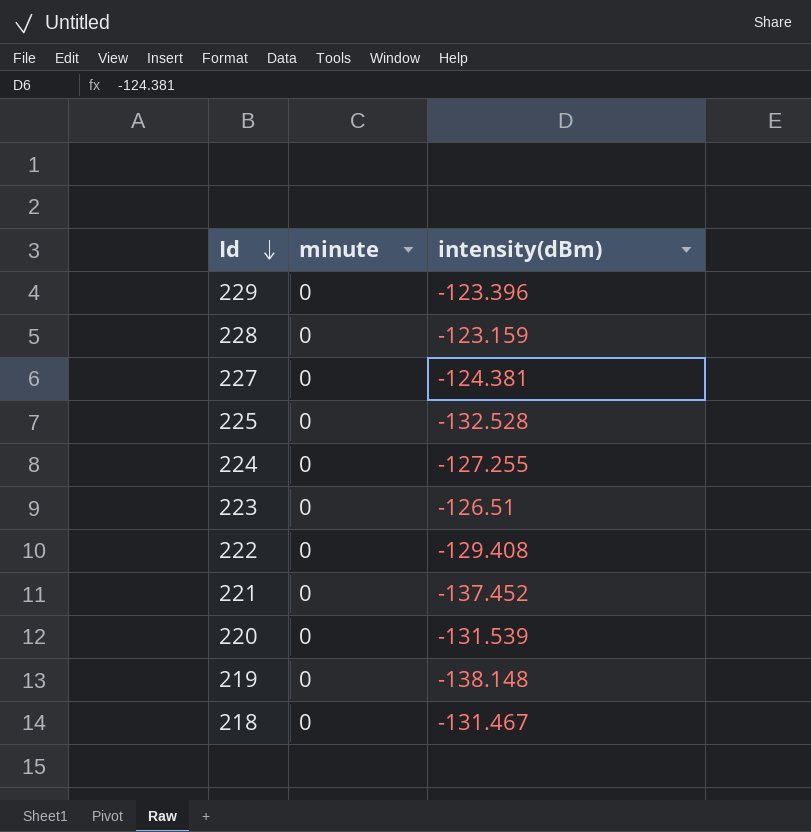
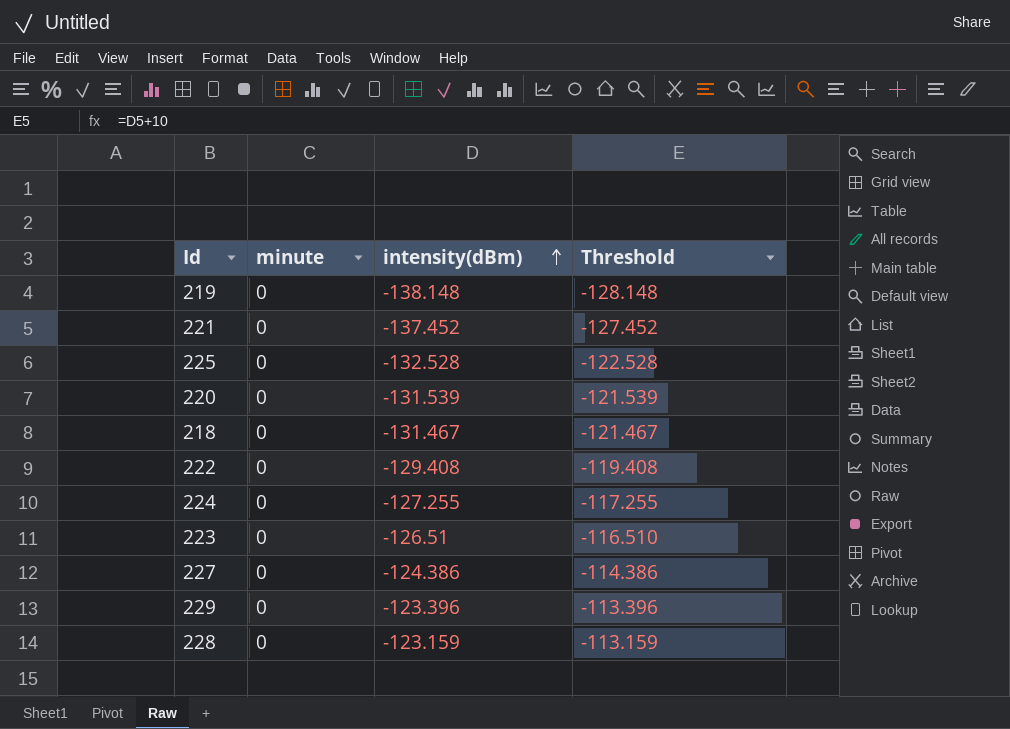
row order: Id descending -> intensity(dBm) ascending
column Threshold | formula: none -> [intensity(dBm)] + 10
227 | intensity(dBm): -124.381 -> -124.386

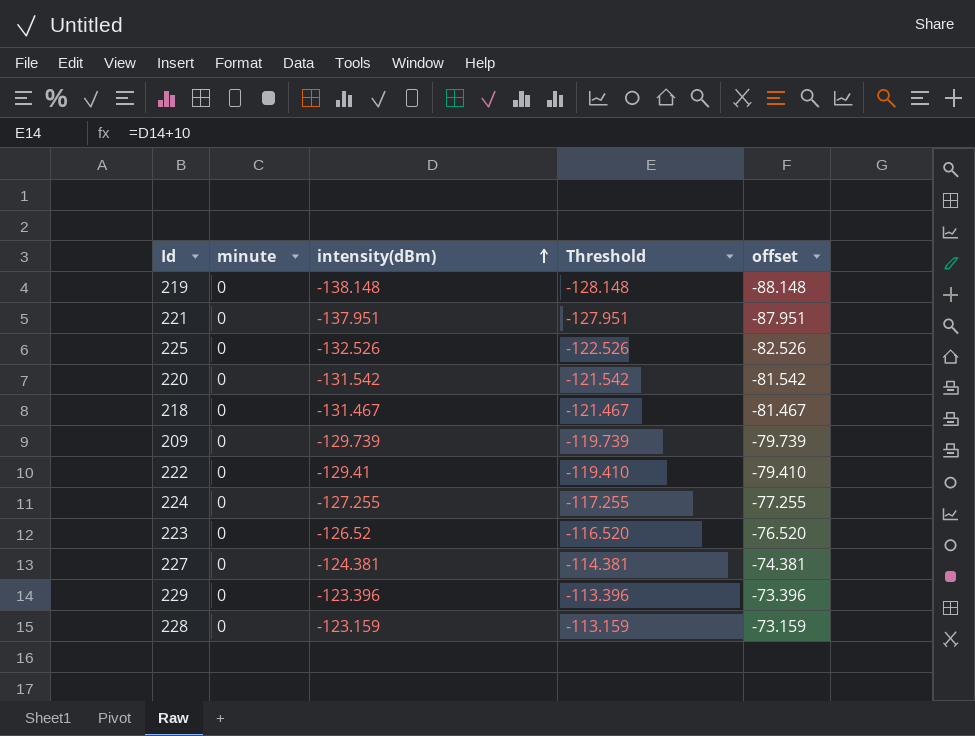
column offset | formula: none -> [intensity(dBm)] + 50
221 | intensity(dBm): -137.452 -> -137.951
221 | Threshold: -127.452 -> -127.951
225 | intensity(dBm): -132.528 -> -132.526
225 | Threshold: -122.528 -> -122.526
220 | intensity(dBm): -131.539 -> -131.542
220 | Threshold: -121.539 -> -121.542
row 209: none -> 0 | -129.739 | -119.739 | -79.739
222 | intensity(dBm): -129.408 -> -129.41
222 | Threshold: -119.408 -> -119.410
223 | intensity(dBm): -126.51 -> -126.52
223 | Threshold: -116.510 -> -116.520
227 | intensity(dBm): -124.386 -> -124.381
227 | Threshold: -114.386 -> -114.381

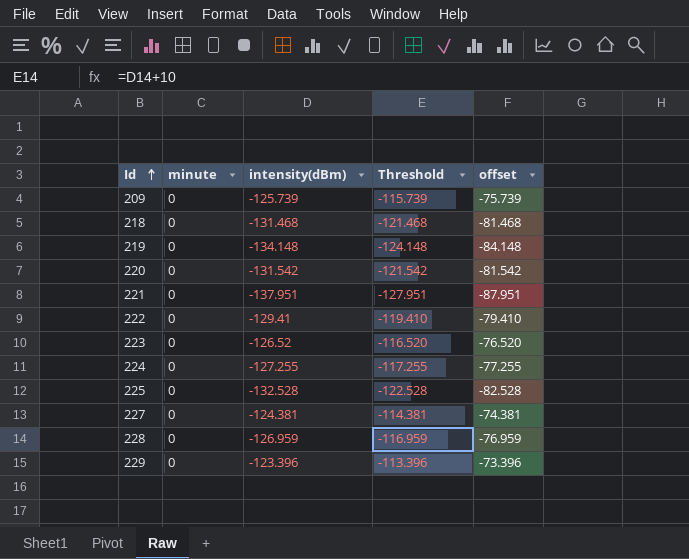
row order: intensity(dBm) ascending -> Id ascending
209 | intensity(dBm): -129.739 -> -125.739
209 | Threshold: -119.739 -> -115.739
209 | offset: -79.739 -> -75.739
218 | intensity(dBm): -131.467 -> -131.468
218 | Threshold: -121.467 -> -121.468
218 | offset: -81.467 -> -81.468
219 | intensity(dBm): -138.148 -> -134.148
219 | Threshold: -128.148 -> -124.148
219 | offset: -88.148 -> -84.148
225 | intensity(dBm): -132.526 -> -132.528
225 | Threshold: -122.526 -> -122.528
225 | offset: -82.526 -> -82.528
228 | intensity(dBm): -123.159 -> -126.959
228 | Threshold: -113.159 -> -116.959
228 | offset: -73.159 -> -76.959

